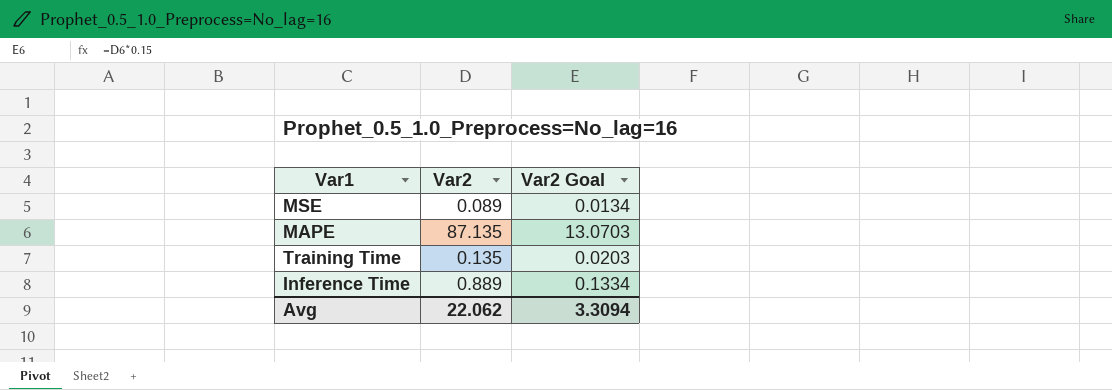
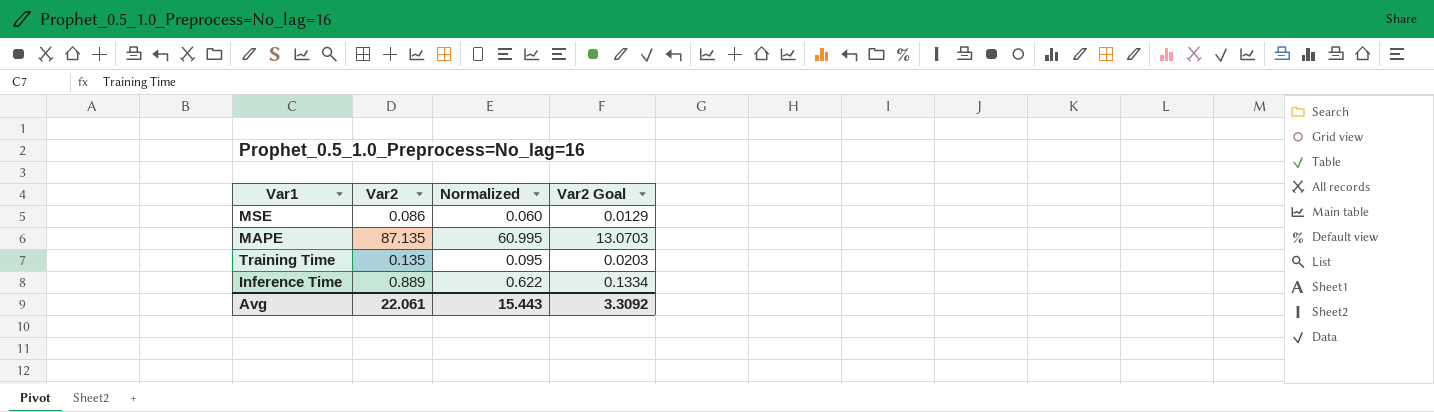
column Normalized | formula: none -> [Var2] * 0.7
MSE | Var2: 0.089 -> 0.086
MSE | Var2 Goal: 0.0134 -> 0.0129
Avg | Var2: 22.062 -> 22.061
Avg | Var2 Goal: 3.3094 -> 3.3092

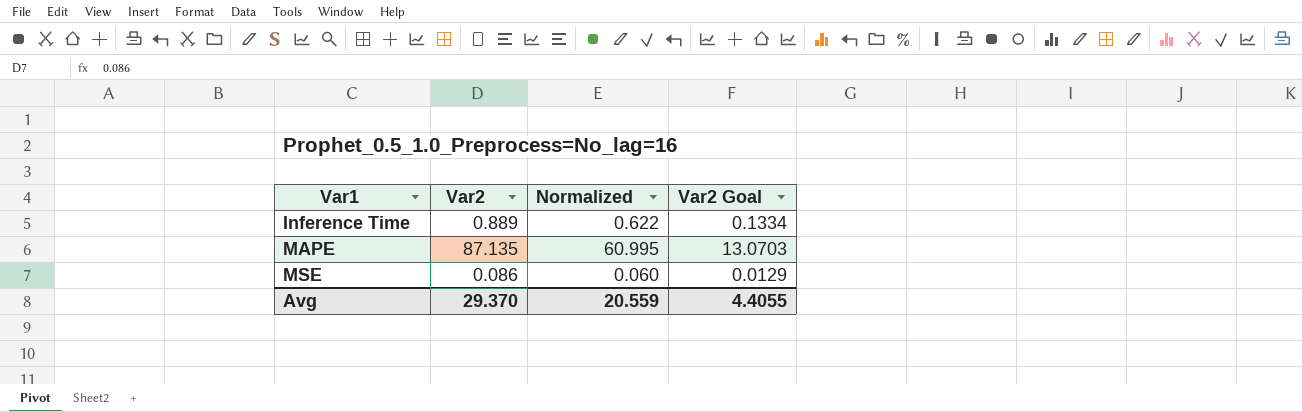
row order: none -> Var1 ascending
row Training Time: 0.135 | 0.095 | 0.0203 -> none
Avg | Var2: 22.061 -> 29.370
Avg | Normalized: 15.443 -> 20.559
Avg | Var2 Goal: 3.3092 -> 4.4055

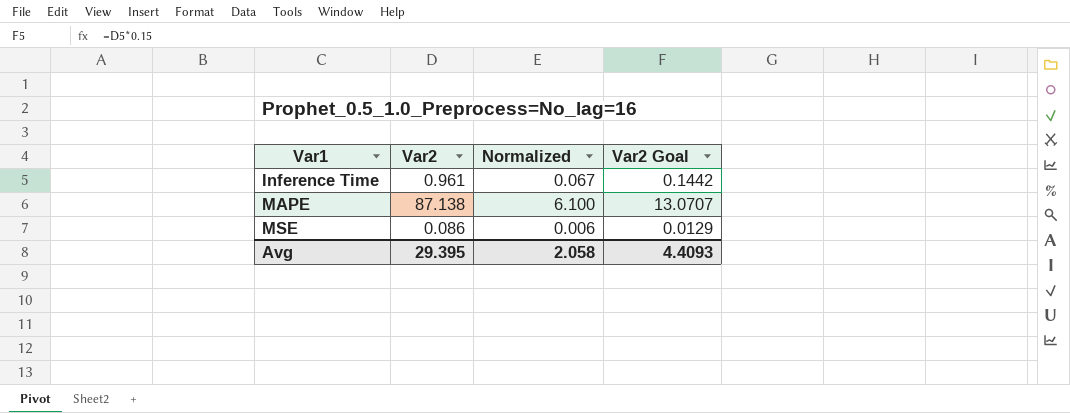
column Normalized | formula: [Var2] * 0.7 -> [Var2] * 0.07
Inference Time | Var2: 0.889 -> 0.961
Inference Time | Var2 Goal: 0.1334 -> 0.1442
MAPE | Var2: 87.135 -> 87.138
MAPE | Var2 Goal: 13.0703 -> 13.0707
Avg | Var2: 29.370 -> 29.395
Avg | Normalized: 20.559 -> 2.058
Avg | Var2 Goal: 4.4055 -> 4.4093

